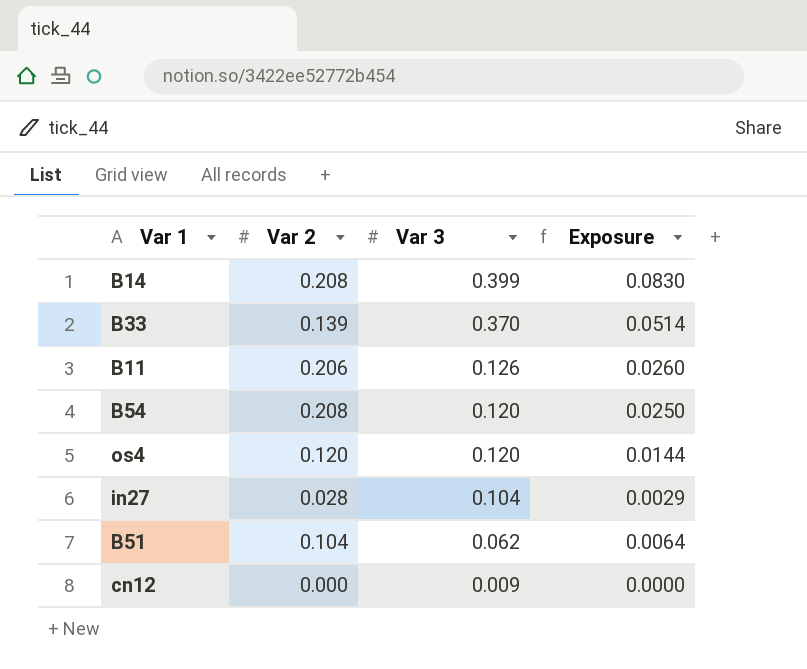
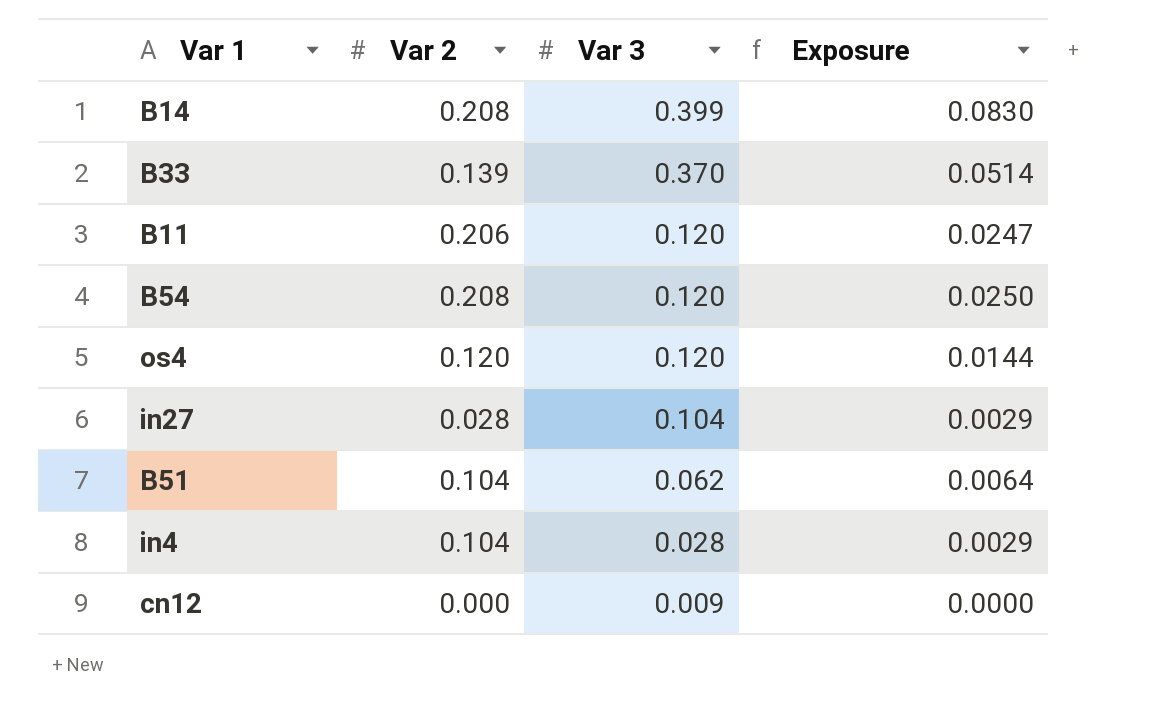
B11 | Var 3: 0.126 -> 0.120
B11 | Exposure: 0.0260 -> 0.0247
row in4: none -> 0.104 | 0.028 | 0.0029

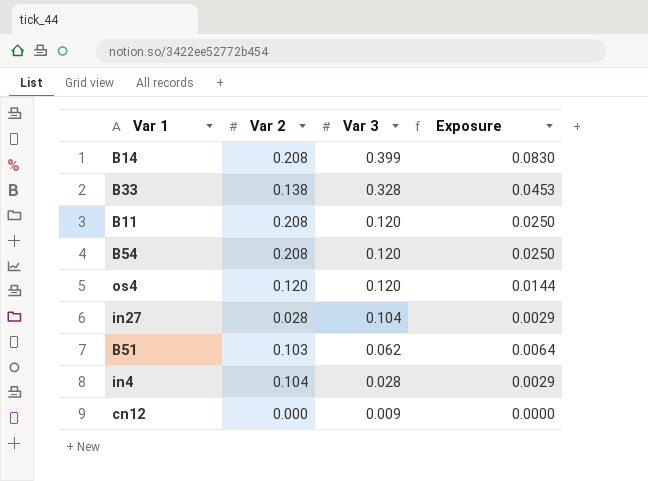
B33 | Var 2: 0.139 -> 0.138
B33 | Var 3: 0.370 -> 0.328
B33 | Exposure: 0.0514 -> 0.0453
B11 | Var 2: 0.206 -> 0.208
B11 | Exposure: 0.0247 -> 0.0250
B51 | Var 2: 0.104 -> 0.103

